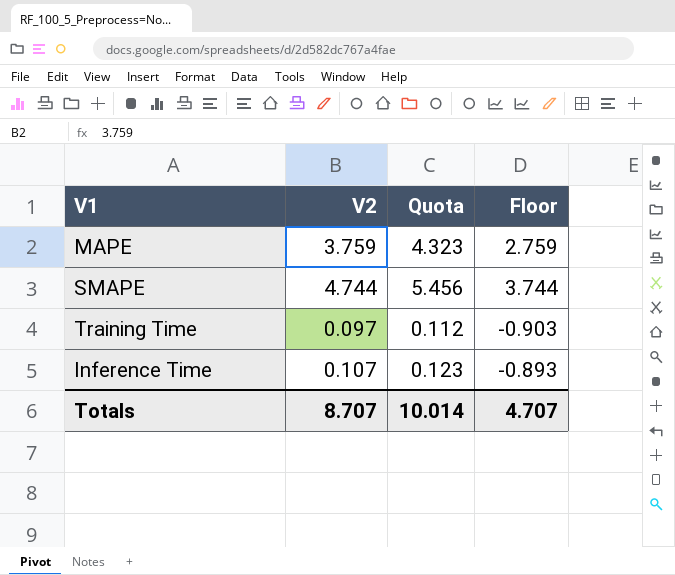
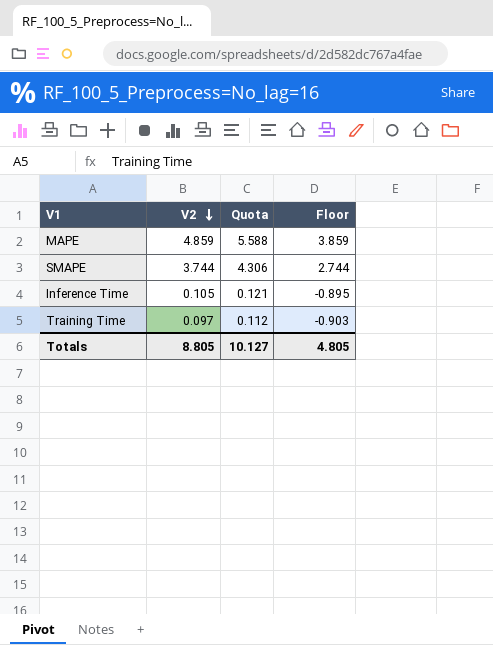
row order: none -> V2 descending
MAPE | V2: 3.759 -> 4.859
MAPE | Quota: 4.323 -> 5.588
MAPE | Floor: 2.759 -> 3.859
SMAPE | V2: 4.744 -> 3.744
SMAPE | Quota: 5.456 -> 4.306
SMAPE | Floor: 3.744 -> 2.744
Inference Time | V2: 0.107 -> 0.105
Inference Time | Quota: 0.123 -> 0.121
Inference Time | Floor: -0.893 -> -0.895
Totals | V2: 8.707 -> 8.805
Totals | Quota: 10.014 -> 10.127
Totals | Floor: 4.707 -> 4.805

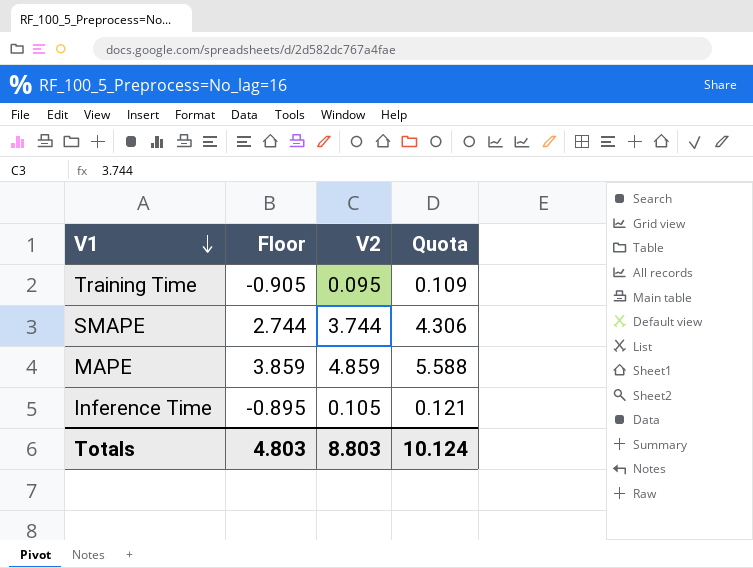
row order: V2 descending -> V1 descending
column Floor | position: 4 -> 2
Training Time | Floor: -0.903 -> -0.905
Training Time | V2: 0.097 -> 0.095
Training Time | Quota: 0.112 -> 0.109
Totals | Floor: 4.805 -> 4.803
Totals | V2: 8.805 -> 8.803
Totals | Quota: 10.127 -> 10.124

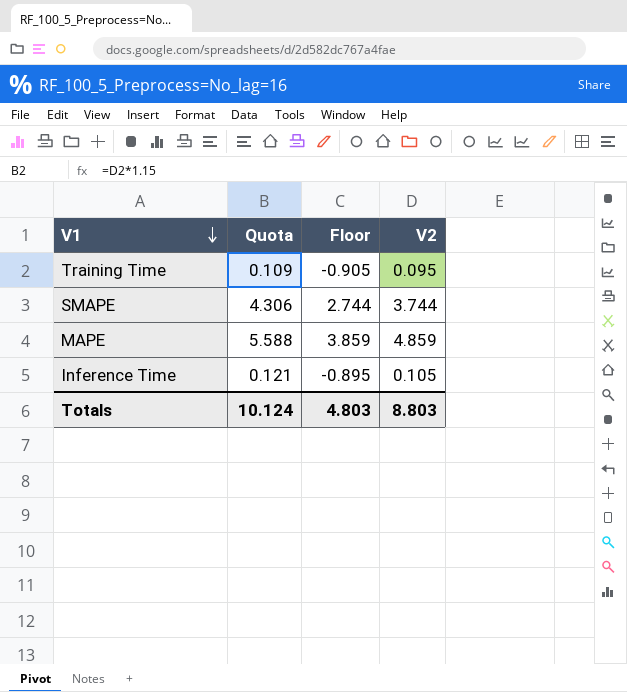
column Quota | position: 4 -> 2

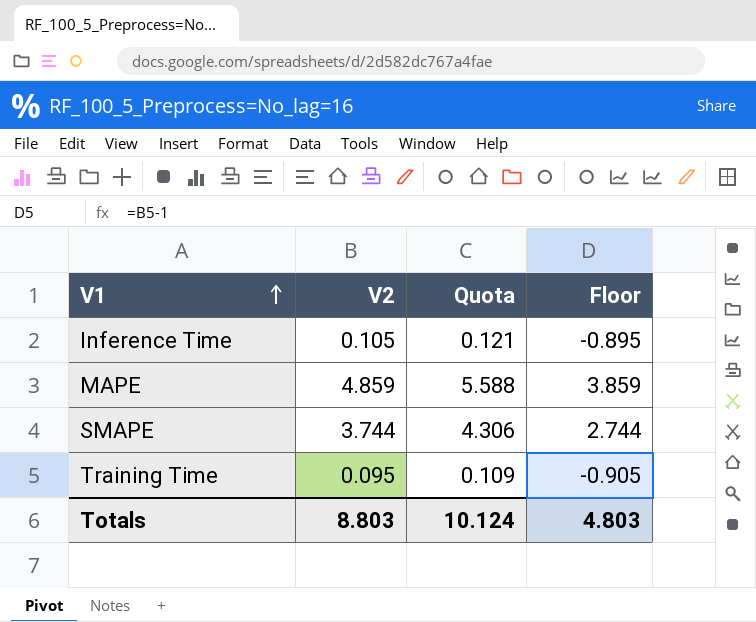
row order: V1 descending -> V1 ascending
column V2 | position: 4 -> 2

